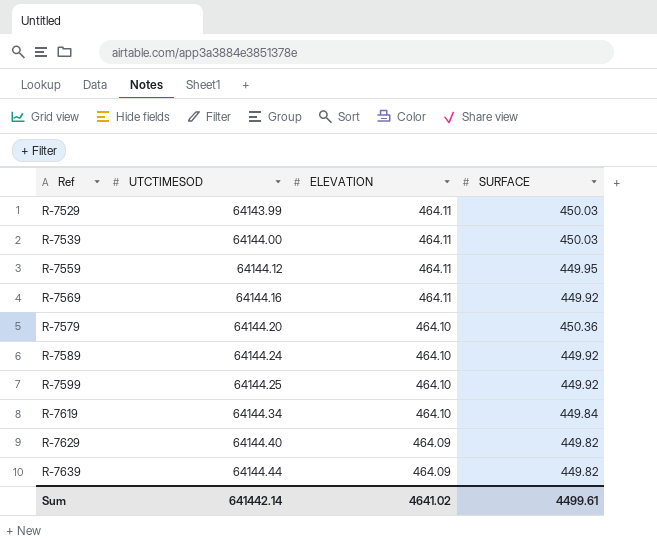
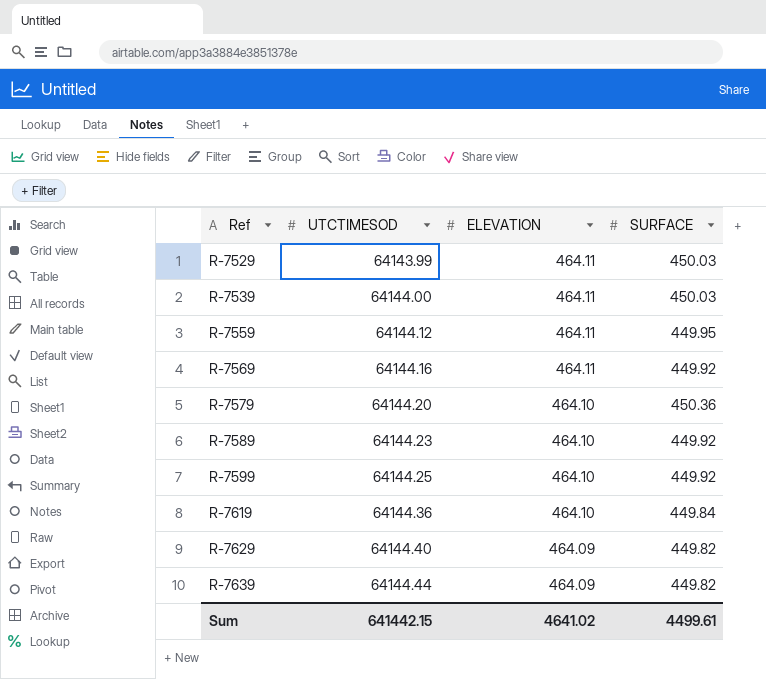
R-7589 | UTCTIMESOD: 64144.24 -> 64144.23
R-7619 | UTCTIMESOD: 64144.34 -> 64144.36
Sum | UTCTIMESOD: 641442.14 -> 641442.15

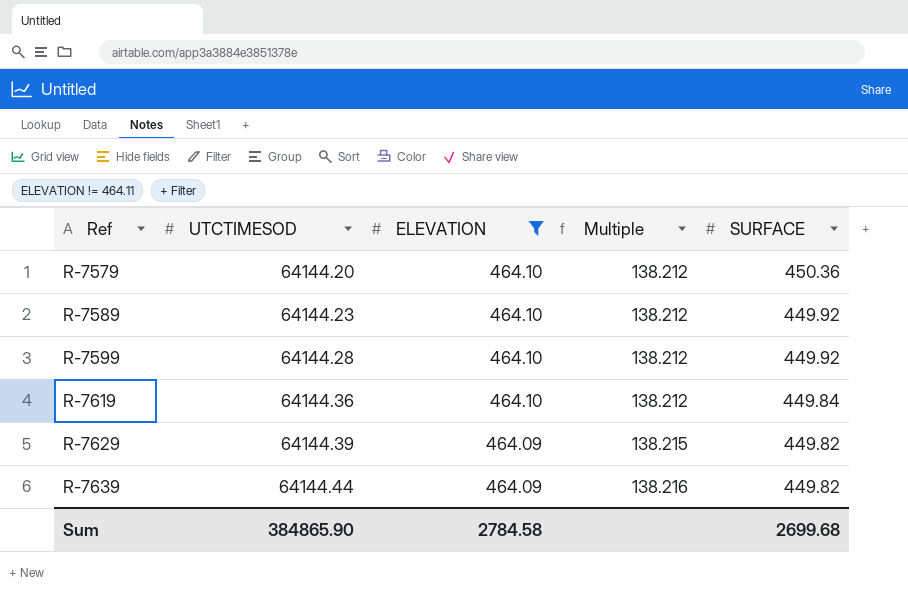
filter: none -> ELEVATION != 464.11
column Multiple | formula: none -> [UTCTIMESOD] / [ELEVATION]
R-7599 | UTCTIMESOD: 64144.25 -> 64144.28
R-7629 | UTCTIMESOD: 64144.40 -> 64144.39
Sum | UTCTIMESOD: 641442.15 -> 384865.90
Sum | ELEVATION: 4641.02 -> 2784.58
Sum | SURFACE: 4499.61 -> 2699.68

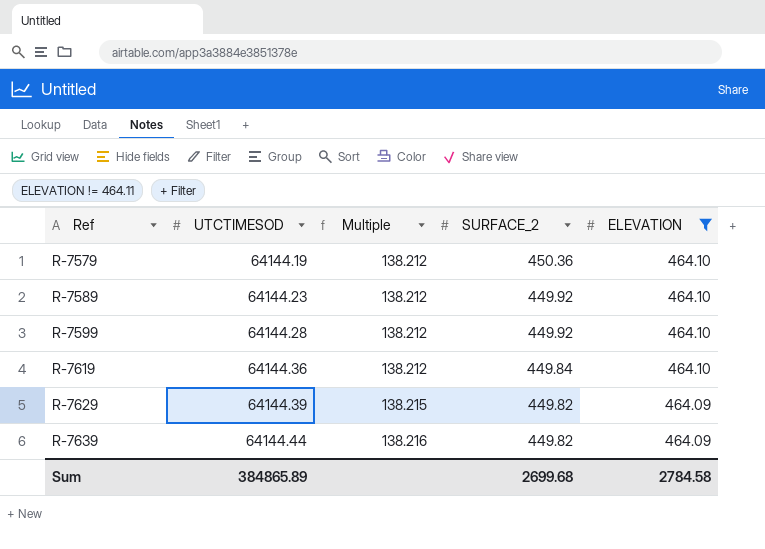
column name: SURFACE -> SURFACE_2
column ELEVATION | position: 3 -> 5
R-7579 | UTCTIMESOD: 64144.20 -> 64144.19
Sum | UTCTIMESOD: 384865.90 -> 384865.89

